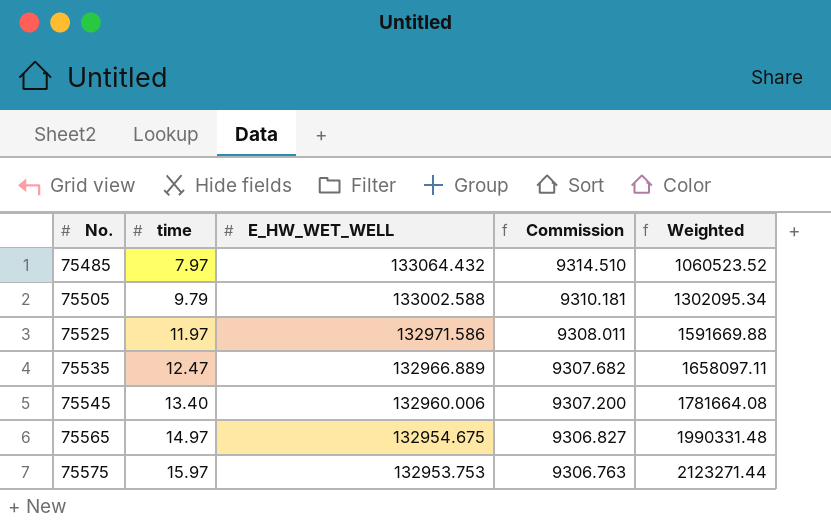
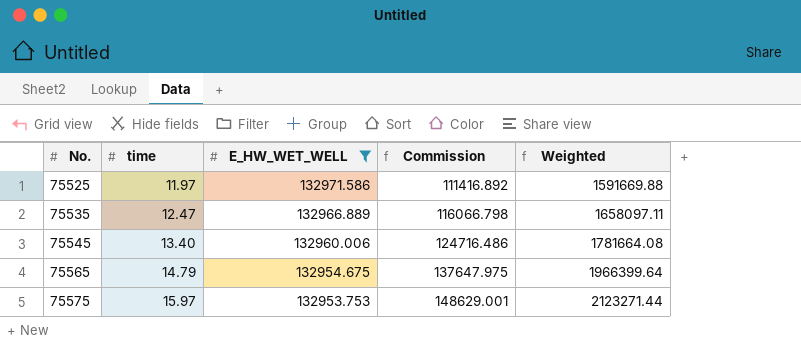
filter: none -> E_HW_WET_WELL <= 132971.586
column Commission | formula: [E_HW_WET_WELL] * 0.07 -> [Weighted] * 0.07
75565 | time: 14.97 -> 14.79
75565 | Weighted: 1990331.48 -> 1966399.64

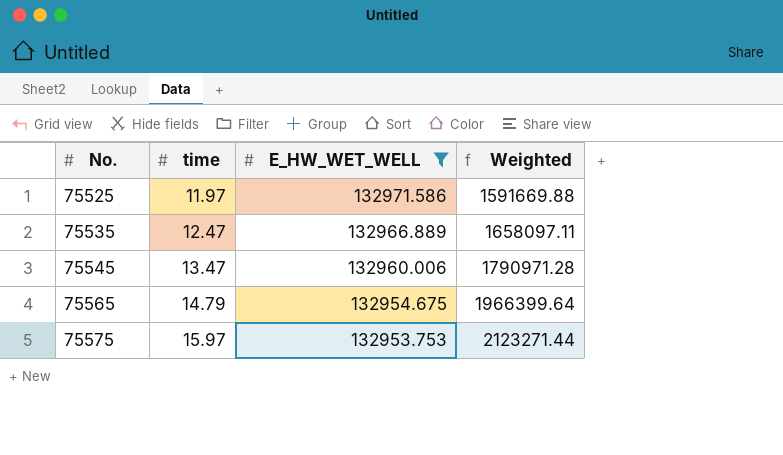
column Commission | formula: [Weighted] * 0.07 -> none
75545 | time: 13.40 -> 13.47
75545 | Weighted: 1781664.08 -> 1790971.28

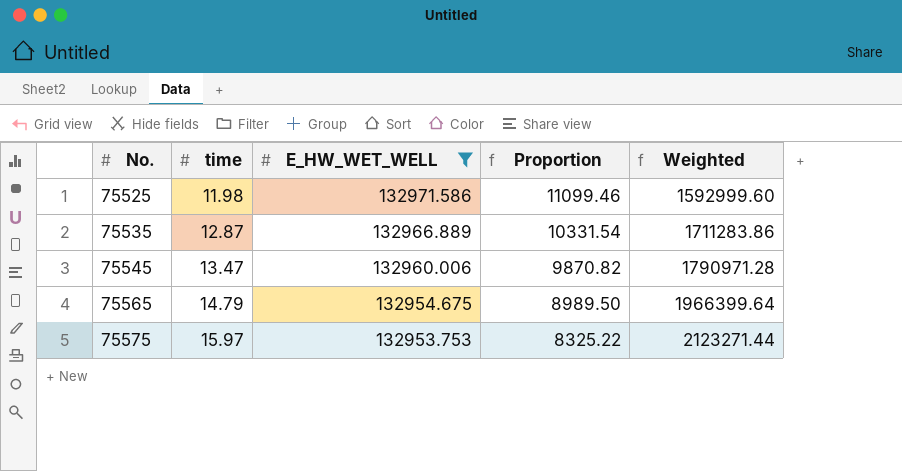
column Proportion | formula: none -> [E_HW_WET_WELL] / [time]
75525 | time: 11.97 -> 11.98
75525 | Weighted: 1591669.88 -> 1592999.60
75535 | time: 12.47 -> 12.87
75535 | Weighted: 1658097.11 -> 1711283.86

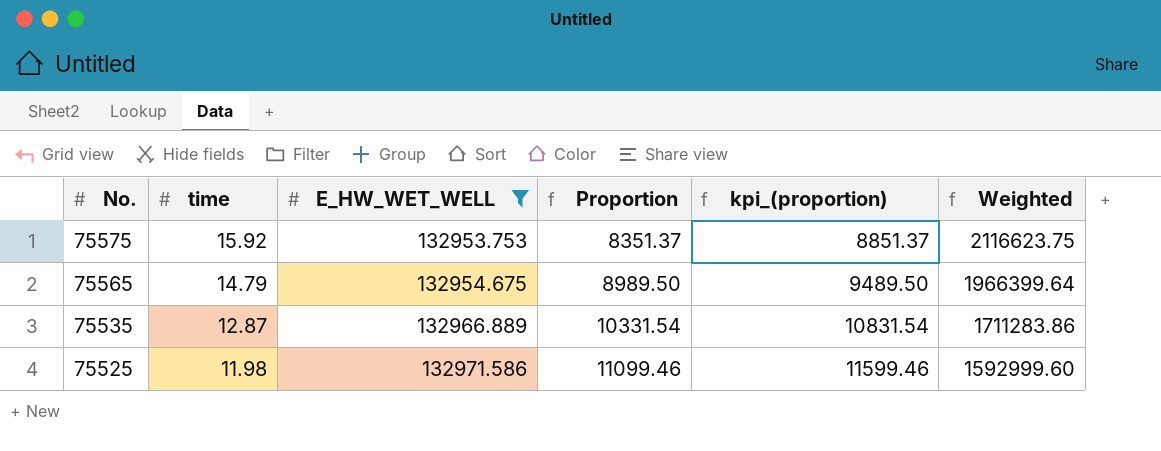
row order: No. ascending -> No. descending
column kpi_(proportion) | formula: none -> [Proportion] + 500
row 75545: 13.47 | 132960.006 | 9870.82 | 1790971.28 -> none
75575 | time: 15.97 -> 15.92
75575 | Proportion: 8325.22 -> 8351.37
75575 | Weighted: 2123271.44 -> 2116623.75

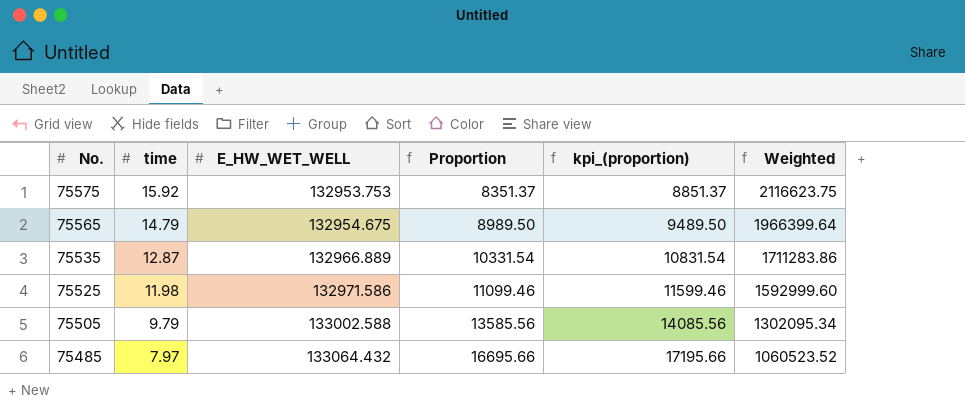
filter: E_HW_WET_WELL <= 132971.586 -> none

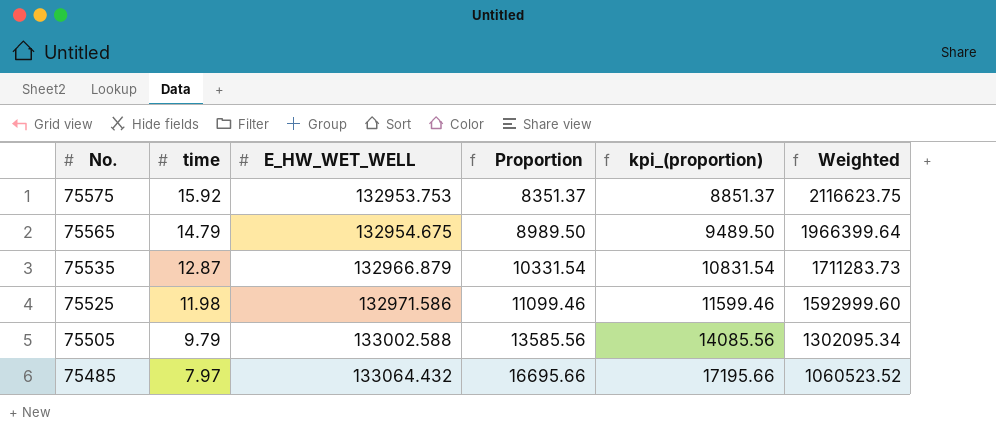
75535 | E_HW_WET_WELL: 132966.889 -> 132966.879
75535 | Weighted: 1711283.86 -> 1711283.73

